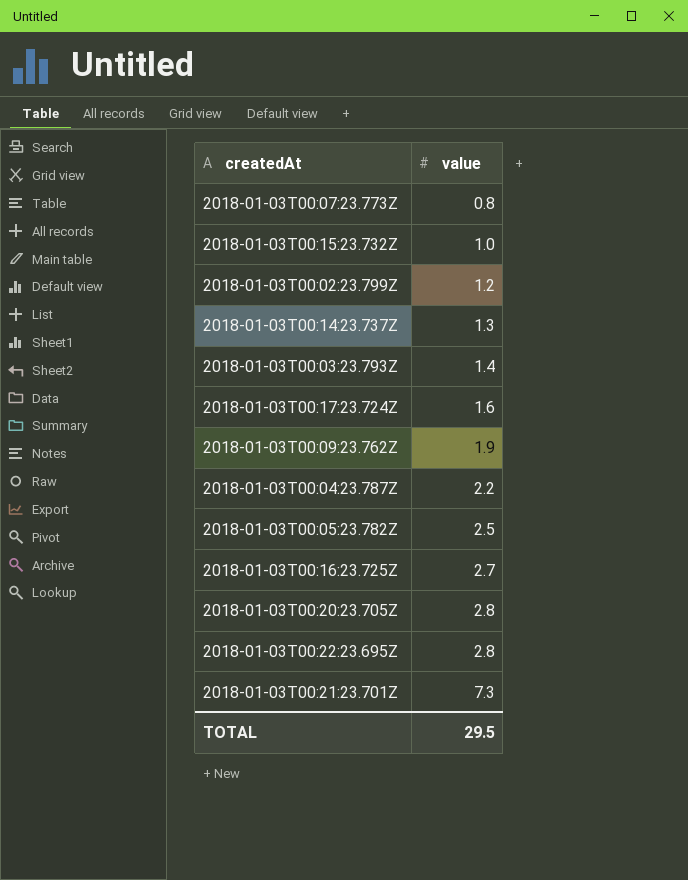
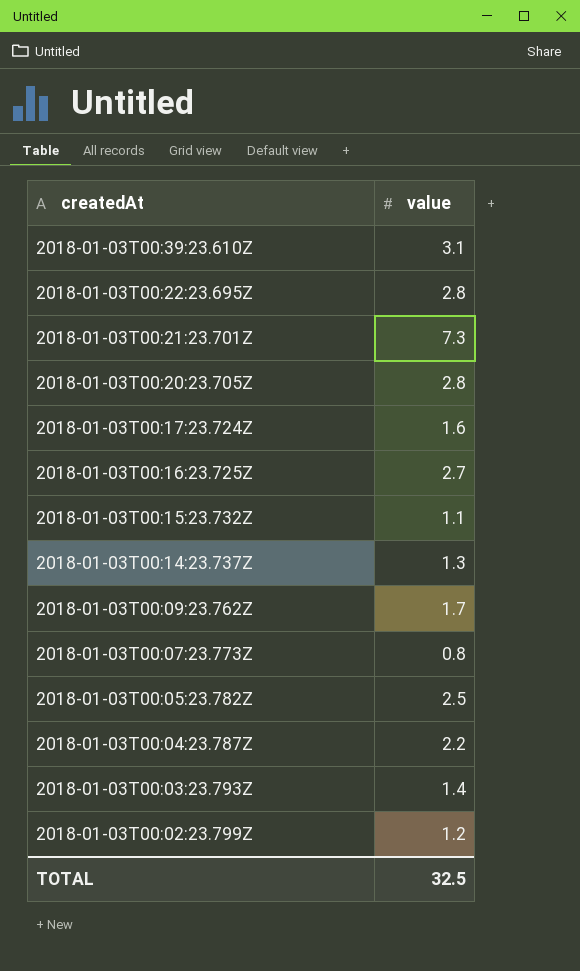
row order: value ascending -> createdAt descending
row 2018-01-03T00:39:23.610Z: none -> 3.1
2018-01-03T00:15:23.732Z | value: 1.0 -> 1.1
2018-01-03T00:09:23.762Z | value: 1.9 -> 1.7
TOTAL | value: 29.5 -> 32.5

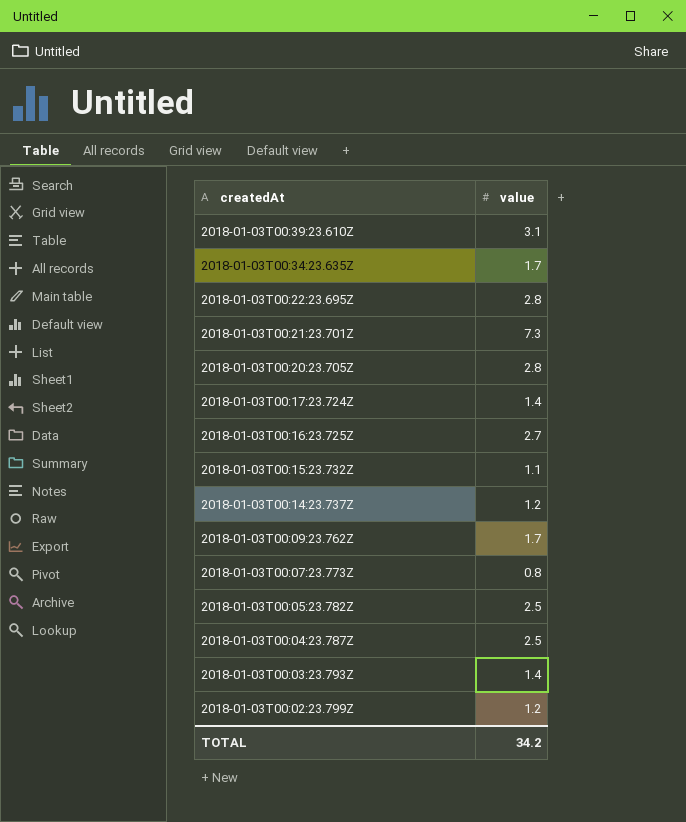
row 2018-01-03T00:34:23.635Z: none -> 1.7
2018-01-03T00:17:23.724Z | value: 1.6 -> 1.4
2018-01-03T00:14:23.737Z | value: 1.3 -> 1.2
2018-01-03T00:04:23.787Z | value: 2.2 -> 2.5
TOTAL | value: 32.5 -> 34.2

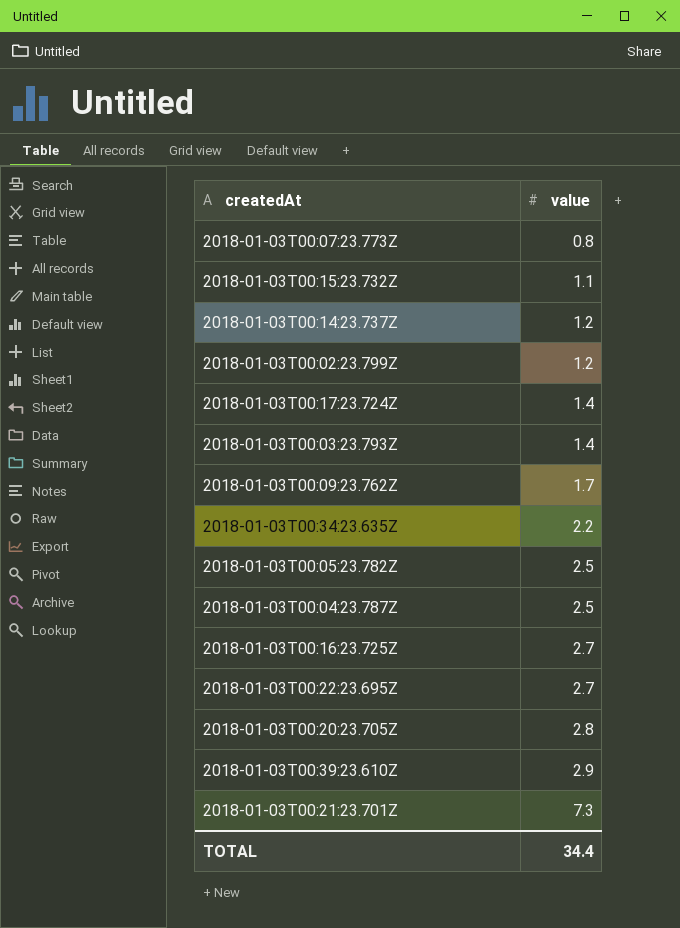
row order: createdAt descending -> value ascending
2018-01-03T00:34:23.635Z | value: 1.7 -> 2.2
2018-01-03T00:22:23.695Z | value: 2.8 -> 2.7
2018-01-03T00:39:23.610Z | value: 3.1 -> 2.9
TOTAL | value: 34.2 -> 34.4

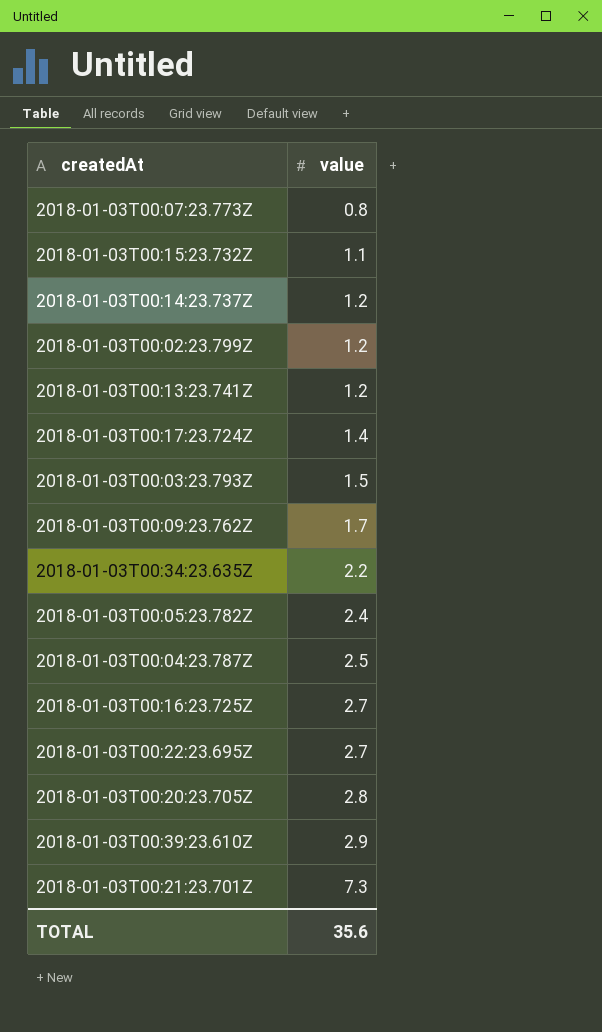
row 2018-01-03T00:13:23.741Z: none -> 1.2
2018-01-03T00:03:23.793Z | value: 1.4 -> 1.5
2018-01-03T00:05:23.782Z | value: 2.5 -> 2.4
TOTAL | value: 34.4 -> 35.6

